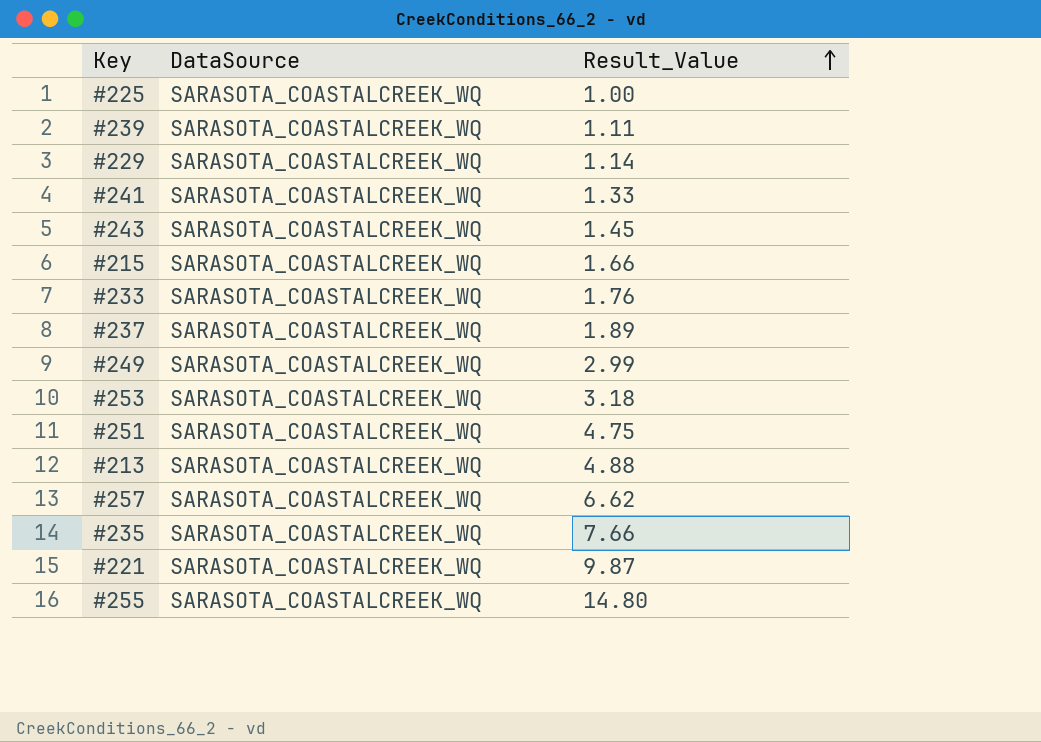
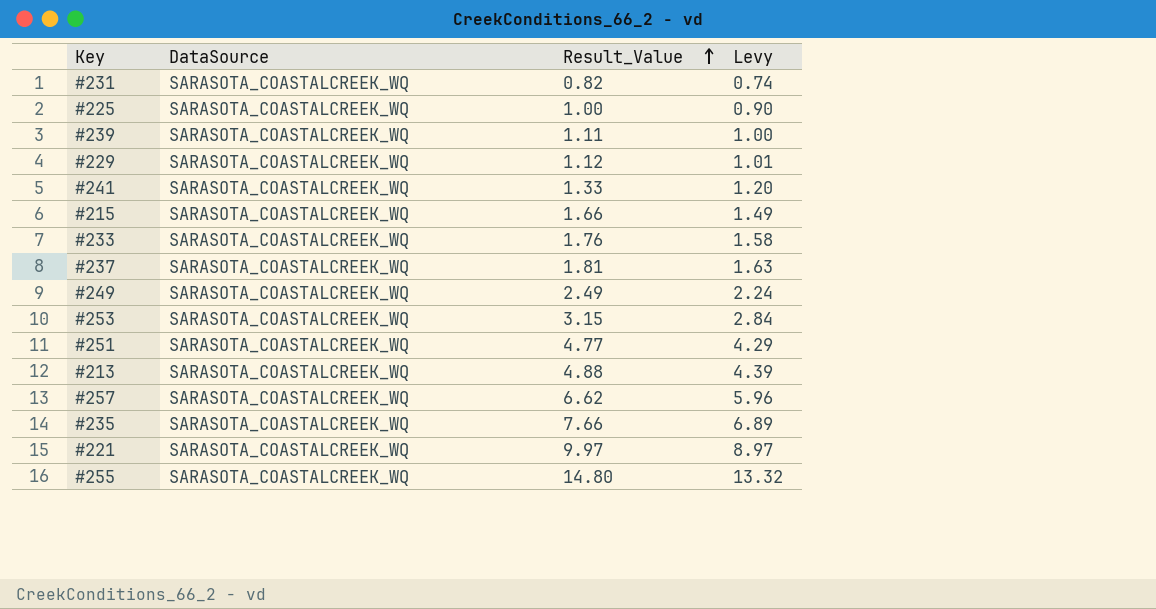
column Levy | formula: none -> [Result_Value] * 0.9
row #243: SARASOTA_COASTALCREEK_WQ | 1.45 -> none
row #231: none -> SARASOTA_COASTALCREEK_WQ | 0.82 | 0.74
#229 | Result_Value: 1.14 -> 1.12
#237 | Result_Value: 1.89 -> 1.81
#249 | Result_Value: 2.99 -> 2.49
#253 | Result_Value: 3.18 -> 3.15
#251 | Result_Value: 4.75 -> 4.77
#221 | Result_Value: 9.87 -> 9.97

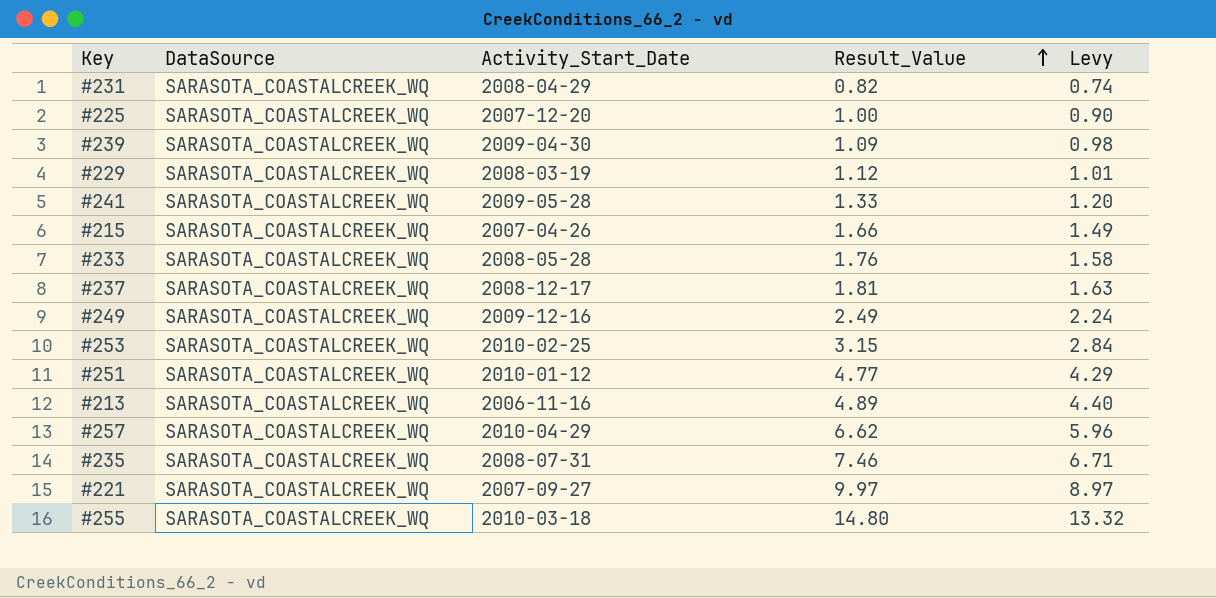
column Activity_Start_Date | position: none -> 3
#239 | Result_Value: 1.11 -> 1.09
#239 | Levy: 1.00 -> 0.98
#213 | Result_Value: 4.88 -> 4.89
#213 | Levy: 4.39 -> 4.40
#235 | Result_Value: 7.66 -> 7.46
#235 | Levy: 6.89 -> 6.71

